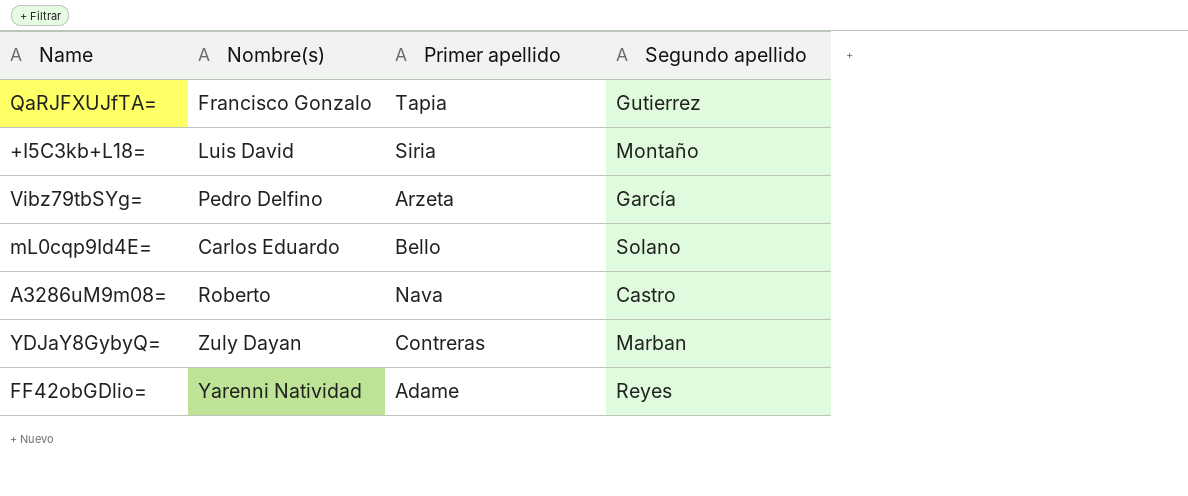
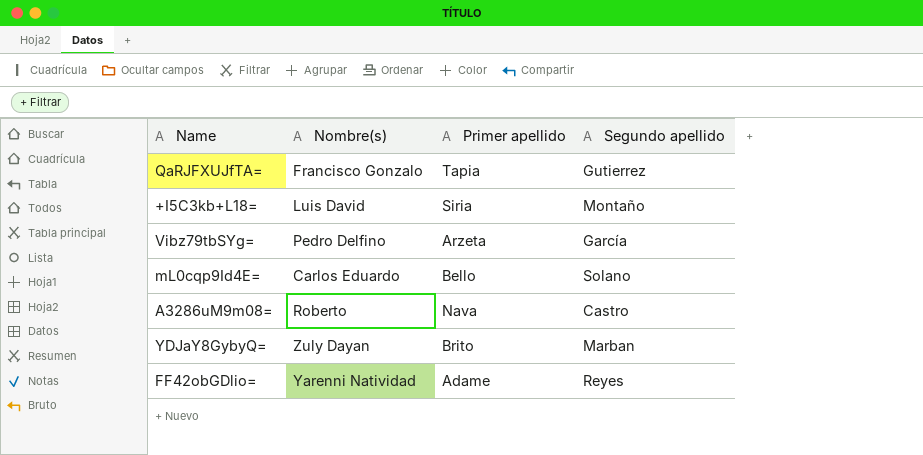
YDJaY8GybyQ= | Primer apellido: Contreras -> Brito

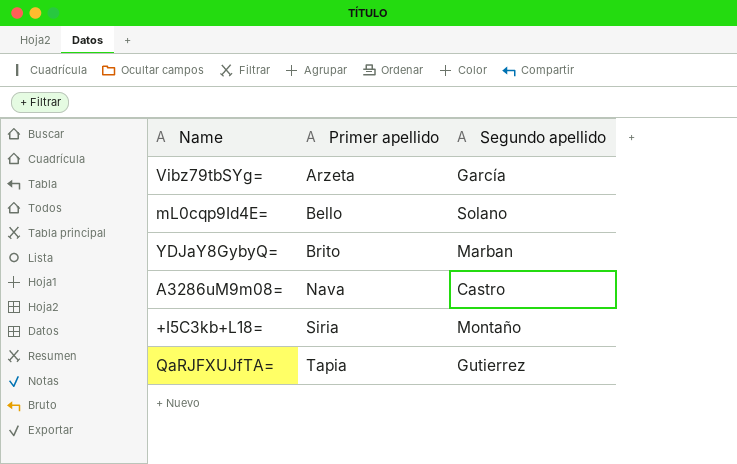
row order: none -> Primer apellido ascending
column Nombre(s) | position: 2 -> none
row FF42obGDlio=: Yarenni Natividad | Adame | Reyes -> none

